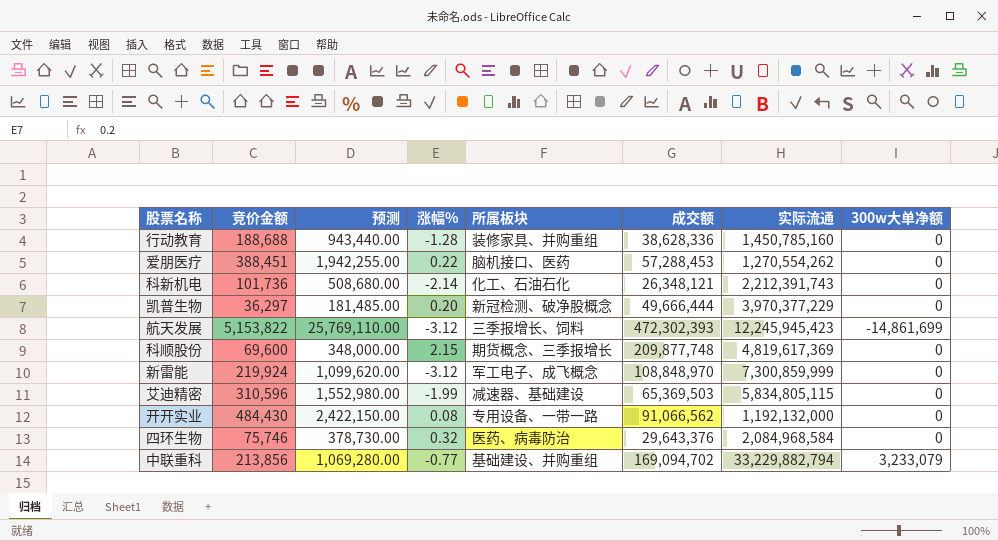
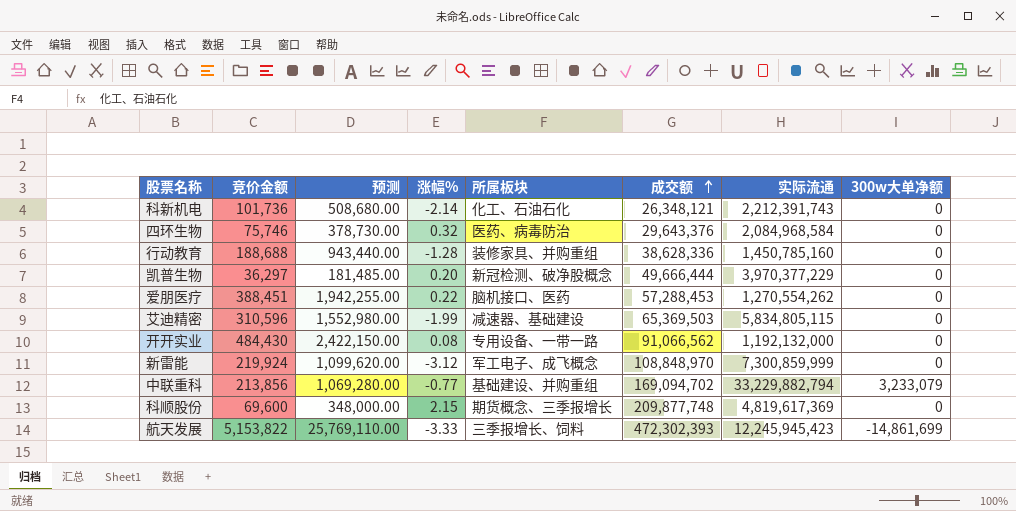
row order: none -> 成交额 ascending
航天发展 | 涨幅%: -3.12 -> -3.33

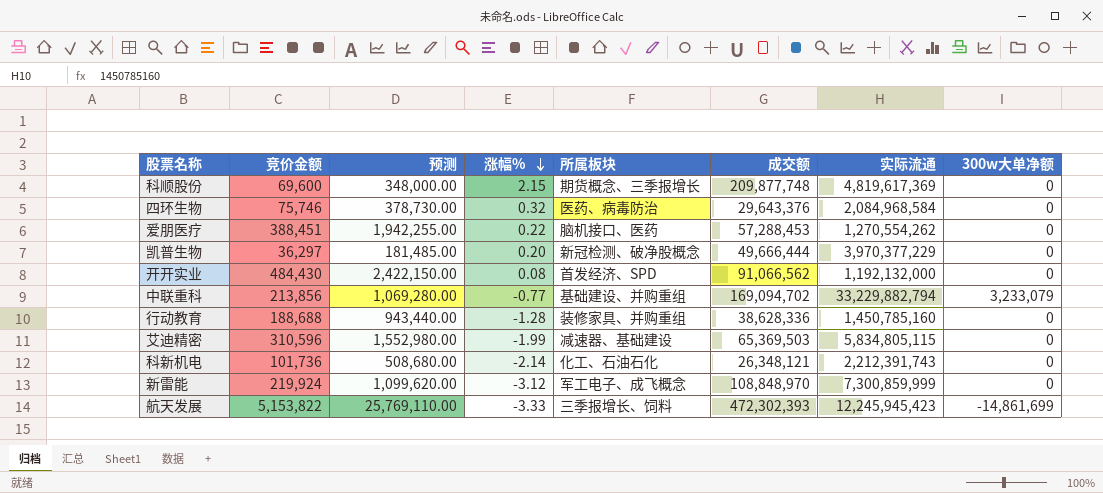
row order: 成交额 ascending -> 涨幅% descending
开开实业 | 所属板块: 专用设备、一带一路 -> 首发经济、SPD

